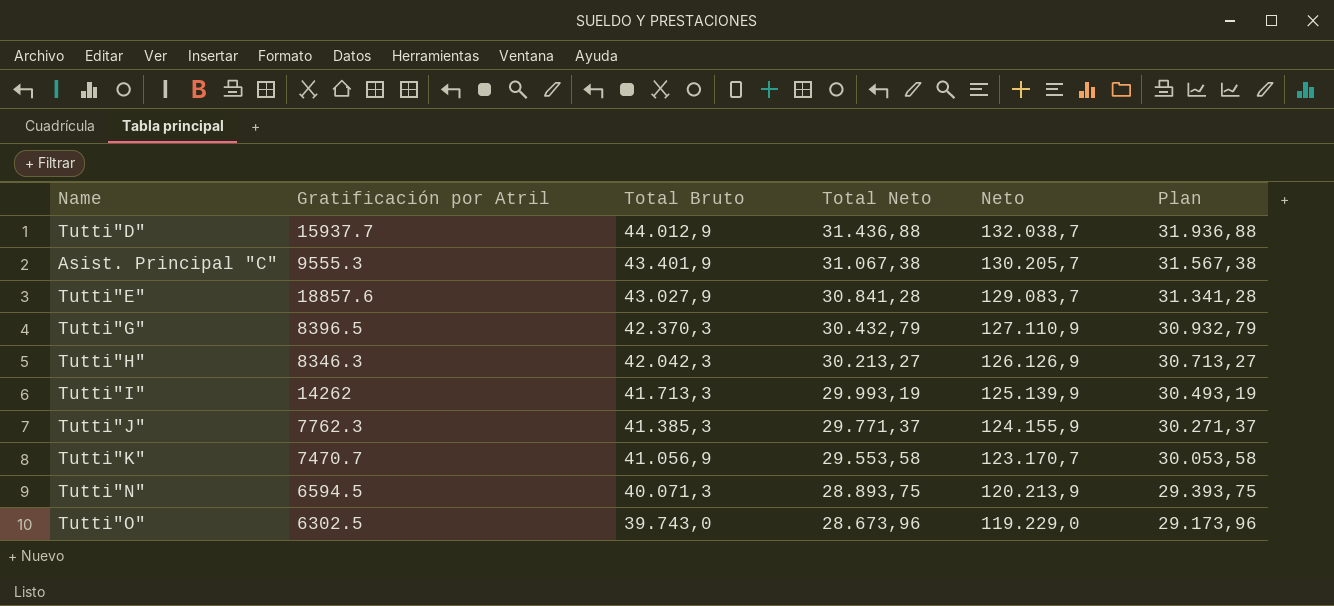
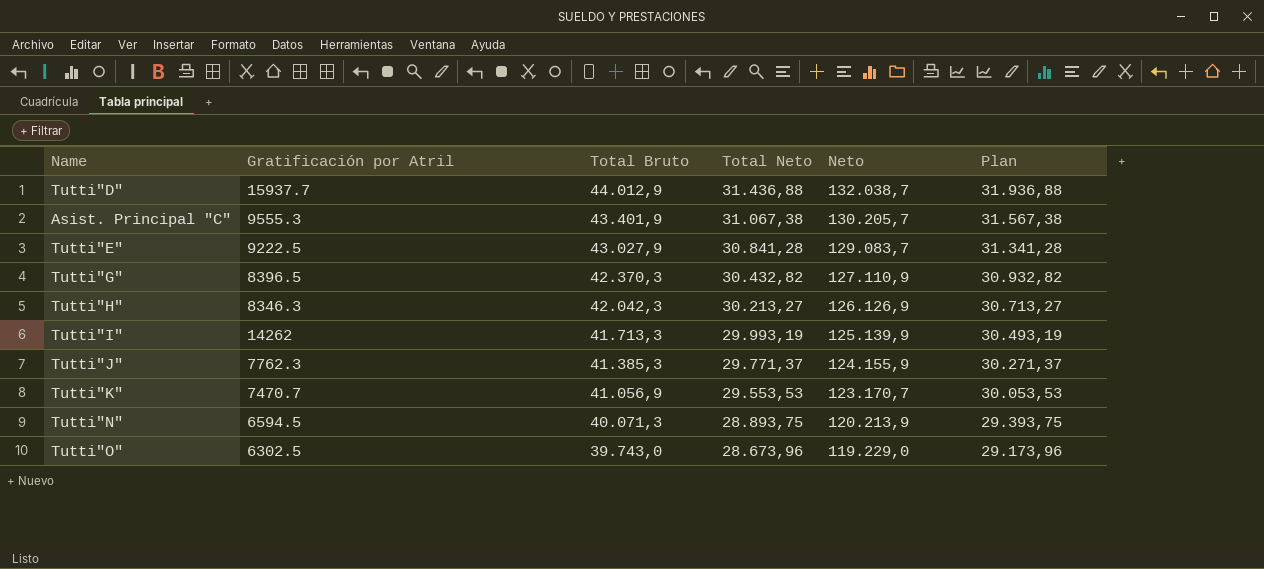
Tutti"E" | Gratificación por Atril: 18857.6 -> 9222.5
Tutti"G" | Total Neto: 30.432,79 -> 30.432,82
Tutti"G" | Plan: 30.932,79 -> 30.932,82
Tutti"K" | Total Neto: 29.553,58 -> 29.553,53
Tutti"K" | Plan: 30.053,58 -> 30.053,53

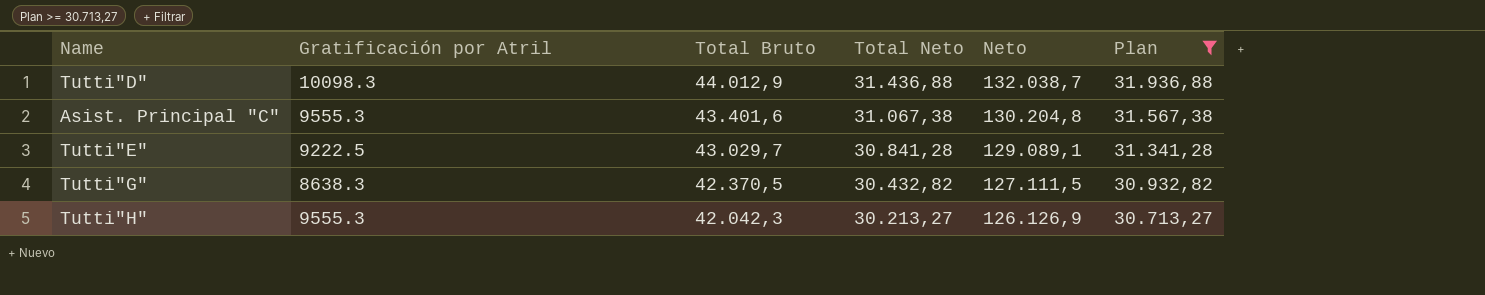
filter: none -> Plan >= 30.713,27
Tutti"D" | Gratificación por Atril: 15937.7 -> 10098.3
Asist. Principal "C" | Total Bruto: 43.401,9 -> 43.401,6
Asist. Principal "C" | Neto: 130.205,7 -> 130.204,8
Tutti"E" | Total Bruto: 43.027,9 -> 43.029,7
Tutti"E" | Neto: 129.083,7 -> 129.089,1
Tutti"G" | Gratificación por Atril: 8396.5 -> 8638.3
Tutti"G" | Total Bruto: 42.370,3 -> 42.370,5
Tutti"G" | Neto: 127.110,9 -> 127.111,5
Tutti"H" | Gratificación por Atril: 8346.3 -> 9555.3

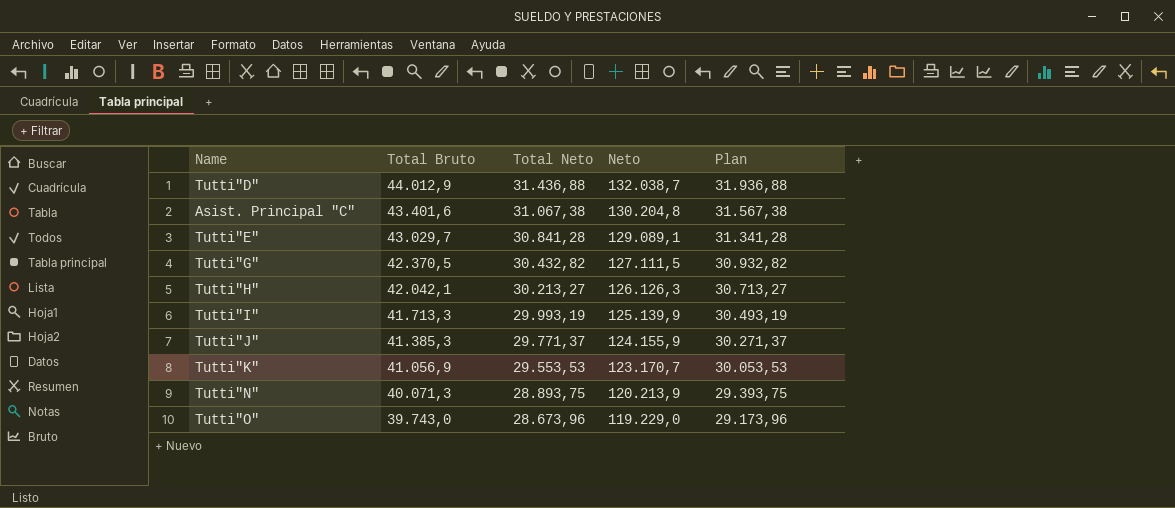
filter: Plan >= 30.713,27 -> none
column Gratificación por Atril | position: 2 -> none
Tutti"H" | Total Bruto: 42.042,3 -> 42.042,1
Tutti"H" | Neto: 126.126,9 -> 126.126,3

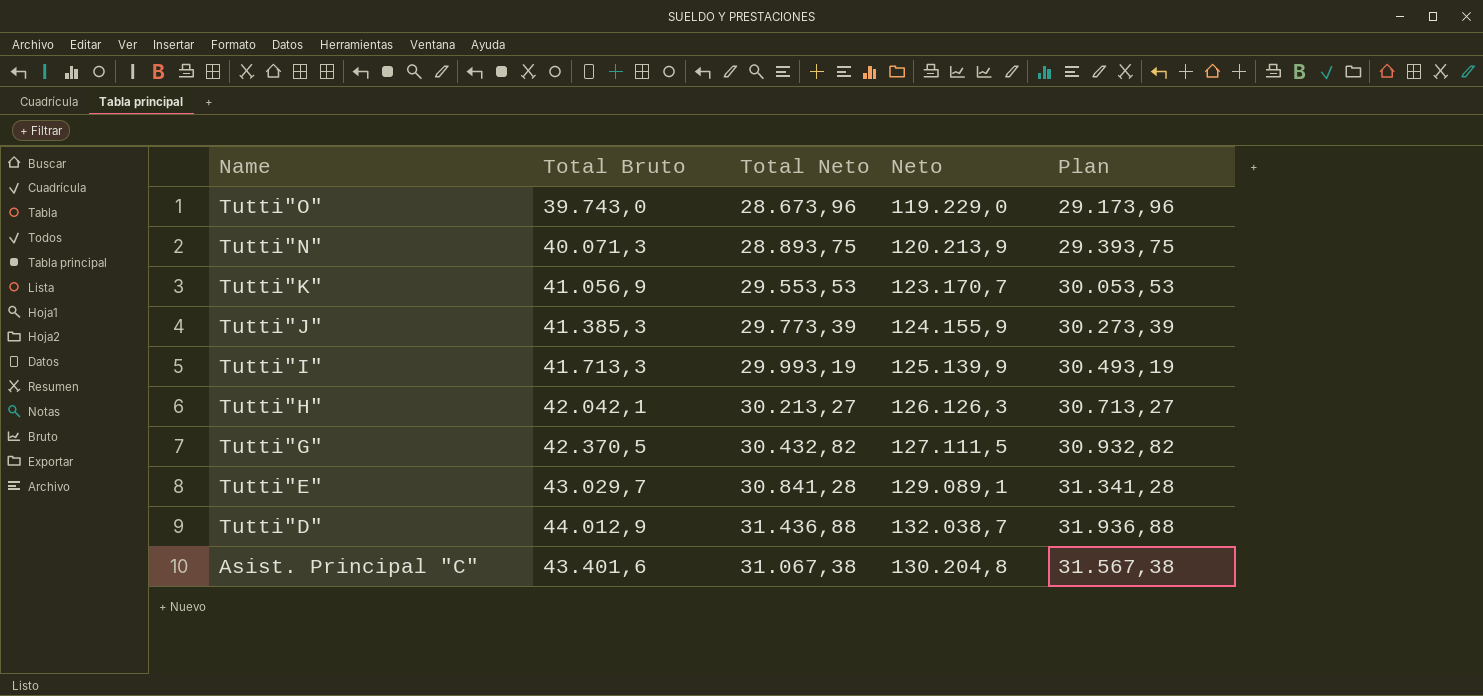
row order: Total Bruto descending -> Name descending
Tutti"J" | Total Neto: 29.771,37 -> 29.773,39
Tutti"J" | Plan: 30.271,37 -> 30.273,39

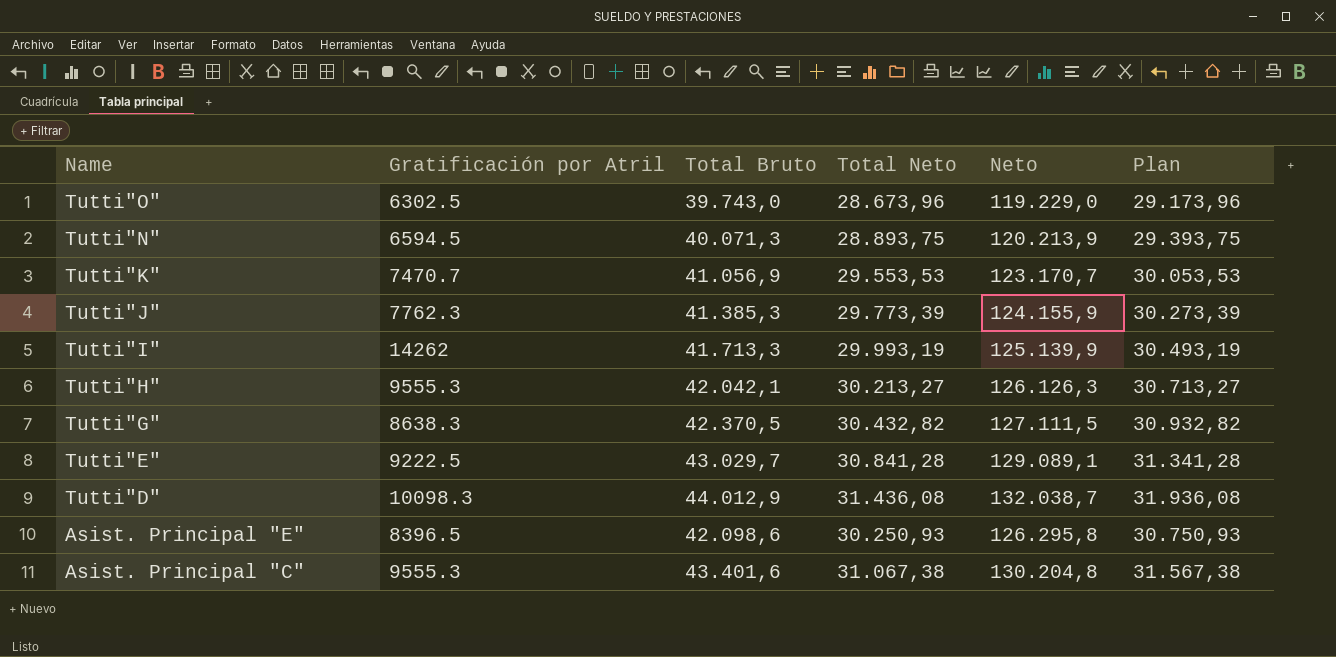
column Gratificación por Atril | position: none -> 2
Tutti"D" | Total Neto: 31.436,88 -> 31.436,08
Tutti"D" | Plan: 31.936,88 -> 31.936,08
row Asist. Principal "E": none -> 8396.5 | 42.098,6 | 30.250,93 | 126.295,8 | 30.750,93

